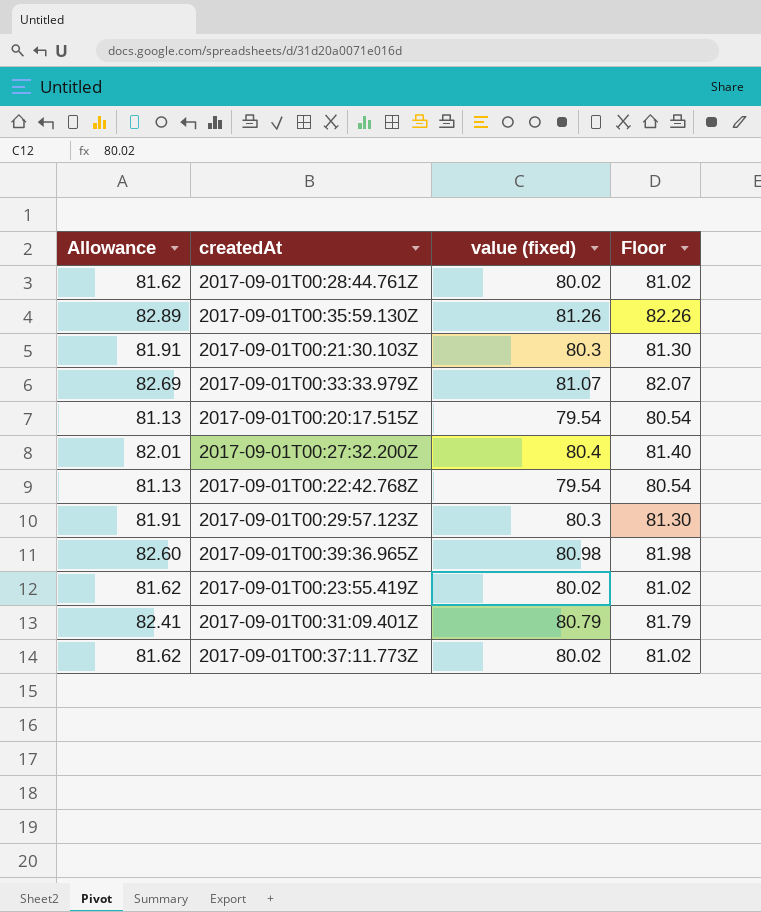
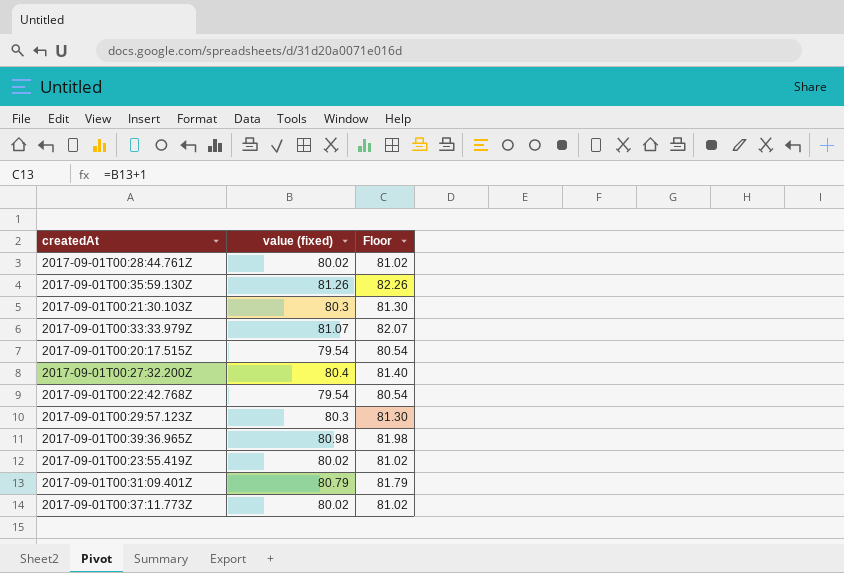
column Allowance | formula: [value (fixed)] * 1.02 -> none

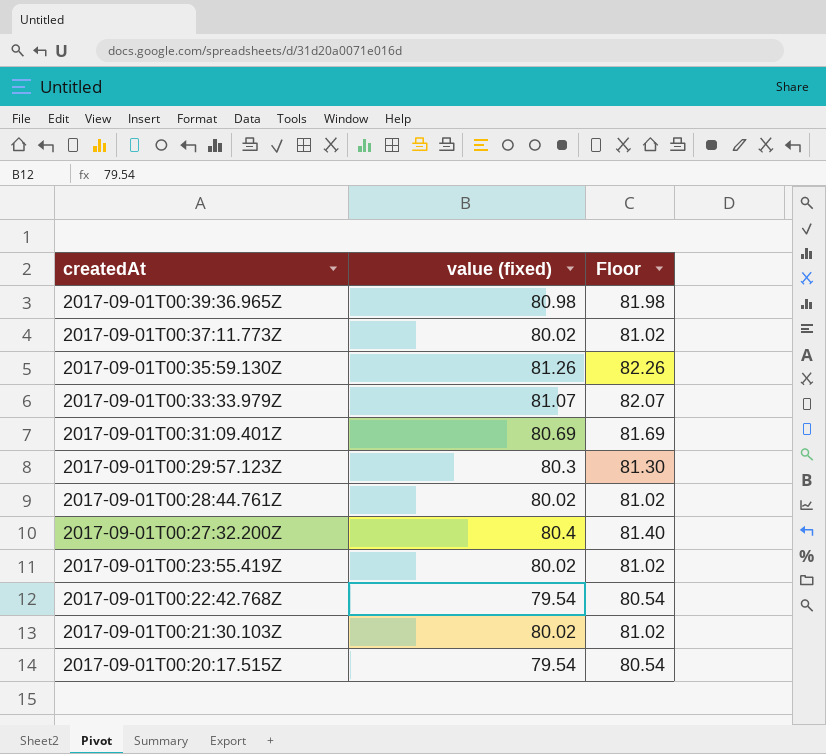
row order: none -> createdAt descending
2017-09-01T00:31:09.401Z | value (fixed): 80.79 -> 80.69
2017-09-01T00:31:09.401Z | Floor: 81.79 -> 81.69
2017-09-01T00:21:30.103Z | value (fixed): 80.3 -> 80.02
2017-09-01T00:21:30.103Z | Floor: 81.30 -> 81.02

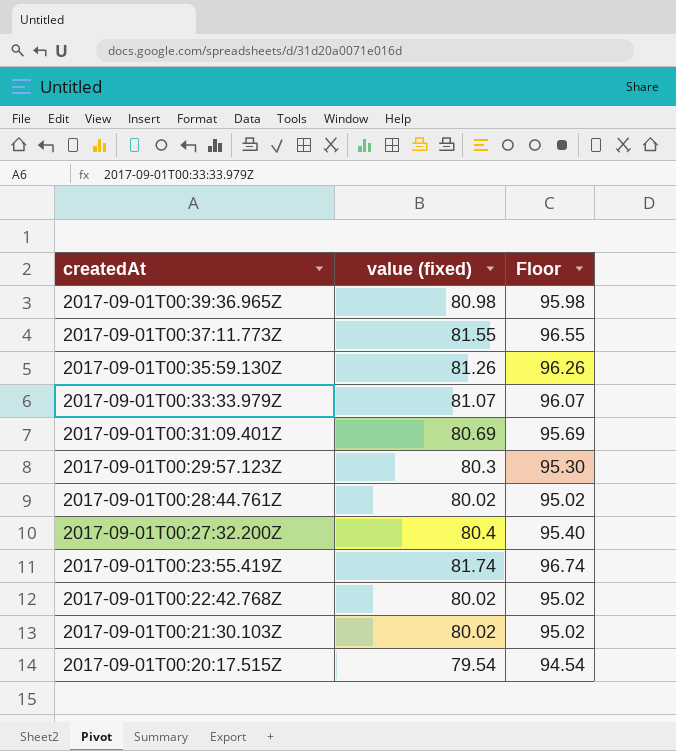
column Floor | formula: [value (fixed)] + 1 -> [value (fixed)] + 15
2017-09-01T00:37:11.773Z | value (fixed): 80.02 -> 81.55
2017-09-01T00:23:55.419Z | value (fixed): 80.02 -> 81.74
2017-09-01T00:22:42.768Z | value (fixed): 79.54 -> 80.02

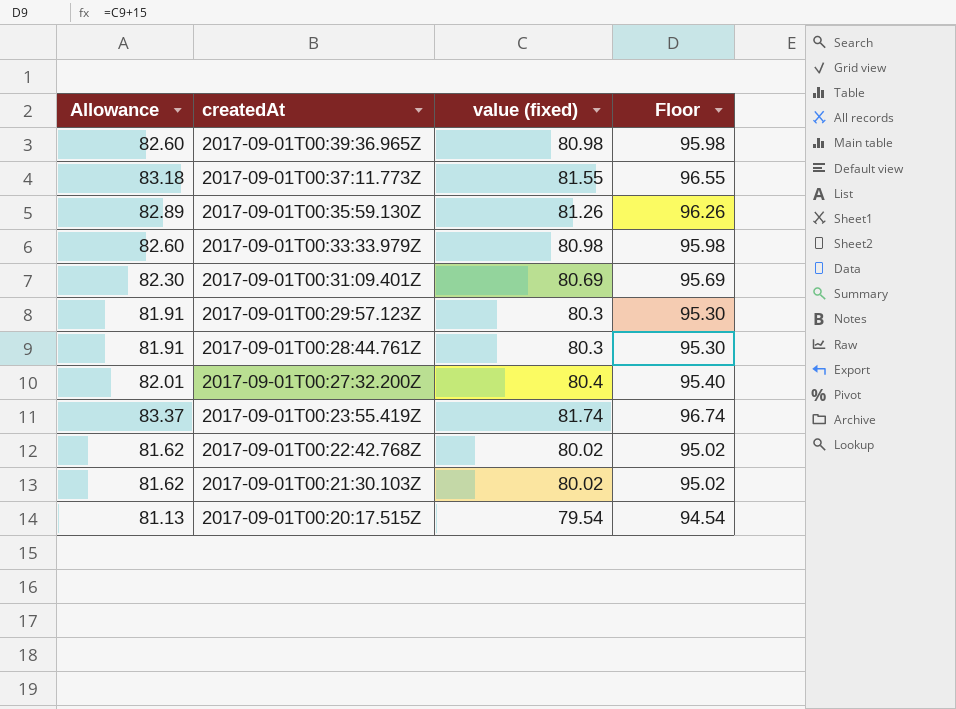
column Allowance | formula: none -> [value (fixed)] * 1.02
2017-09-01T00:33:33.979Z | value (fixed): 81.07 -> 80.98
2017-09-01T00:33:33.979Z | Floor: 96.07 -> 95.98
2017-09-01T00:28:44.761Z | value (fixed): 80.02 -> 80.3
2017-09-01T00:28:44.761Z | Floor: 95.02 -> 95.30

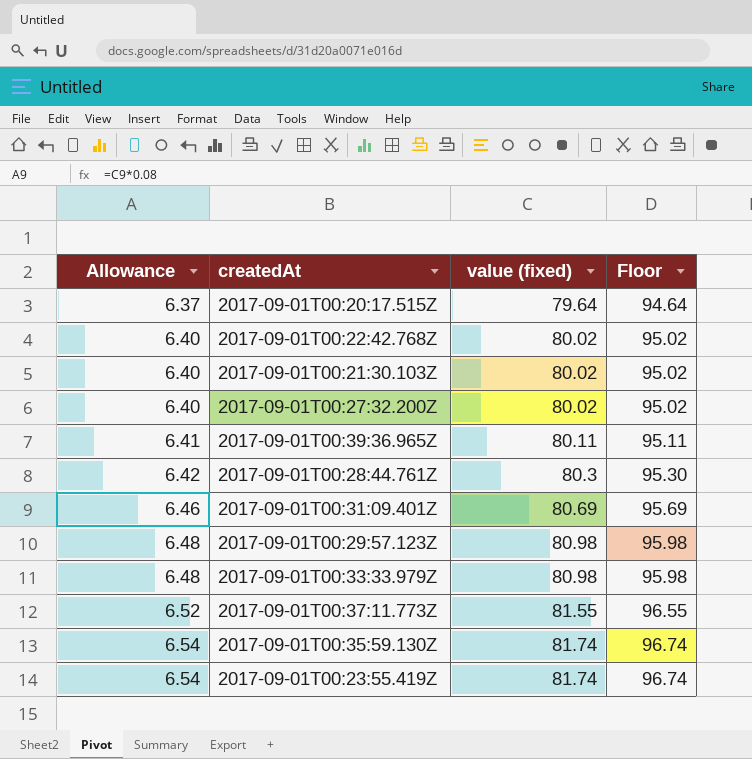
row order: createdAt descending -> Allowance ascending
column Allowance | formula: [value (fixed)] * 1.02 -> [value (fixed)] * 0.08
2017-09-01T00:20:17.515Z | value (fixed): 79.54 -> 79.64
2017-09-01T00:20:17.515Z | Floor: 94.54 -> 94.64
2017-09-01T00:27:32.200Z | value (fixed): 80.4 -> 80.02
2017-09-01T00:27:32.200Z | Floor: 95.40 -> 95.02
2017-09-01T00:39:36.965Z | value (fixed): 80.98 -> 80.11
2017-09-01T00:39:36.965Z | Floor: 95.98 -> 95.11
2017-09-01T00:29:57.123Z | value (fixed): 80.3 -> 80.98
2017-09-01T00:29:57.123Z | Floor: 95.30 -> 95.98
2017-09-01T00:35:59.130Z | value (fixed): 81.26 -> 81.74
2017-09-01T00:35:59.130Z | Floor: 96.26 -> 96.74

